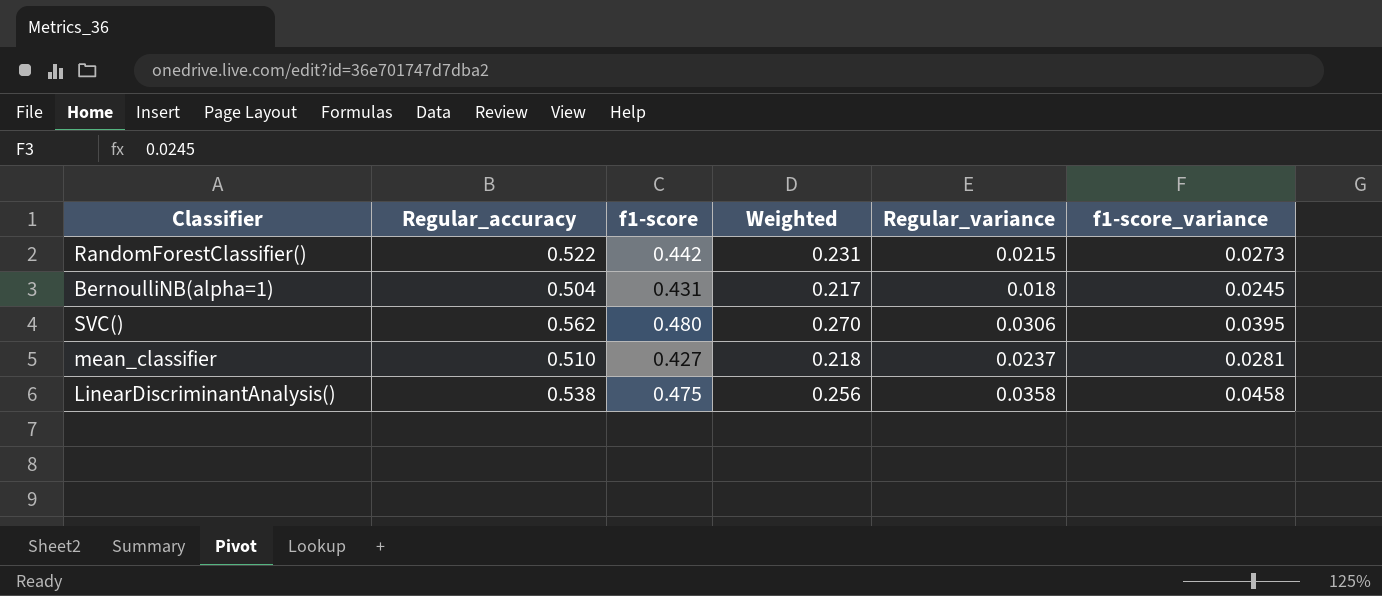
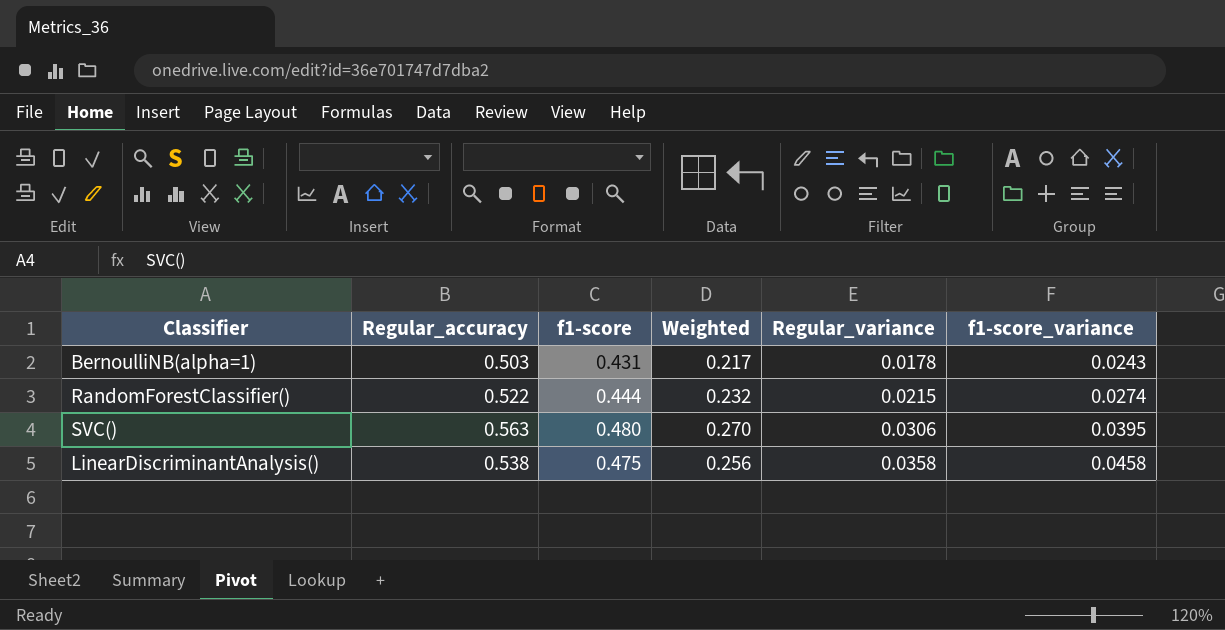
row order: none -> Regular_variance ascending
row mean_classifier: 0.510 | 0.427 | 0.218 | 0.0237 | 0.0281 -> none
BernoulliNB(alpha=1) | Regular_accuracy: 0.504 -> 0.503
BernoulliNB(alpha=1) | Regular_variance: 0.018 -> 0.0178
BernoulliNB(alpha=1) | f1-score_variance: 0.0245 -> 0.0243
RandomForestClassifier() | f1-score: 0.442 -> 0.444
RandomForestClassifier() | Weighted: 0.231 -> 0.232
RandomForestClassifier() | f1-score_variance: 0.0273 -> 0.0274
SVC() | Regular_accuracy: 0.562 -> 0.563

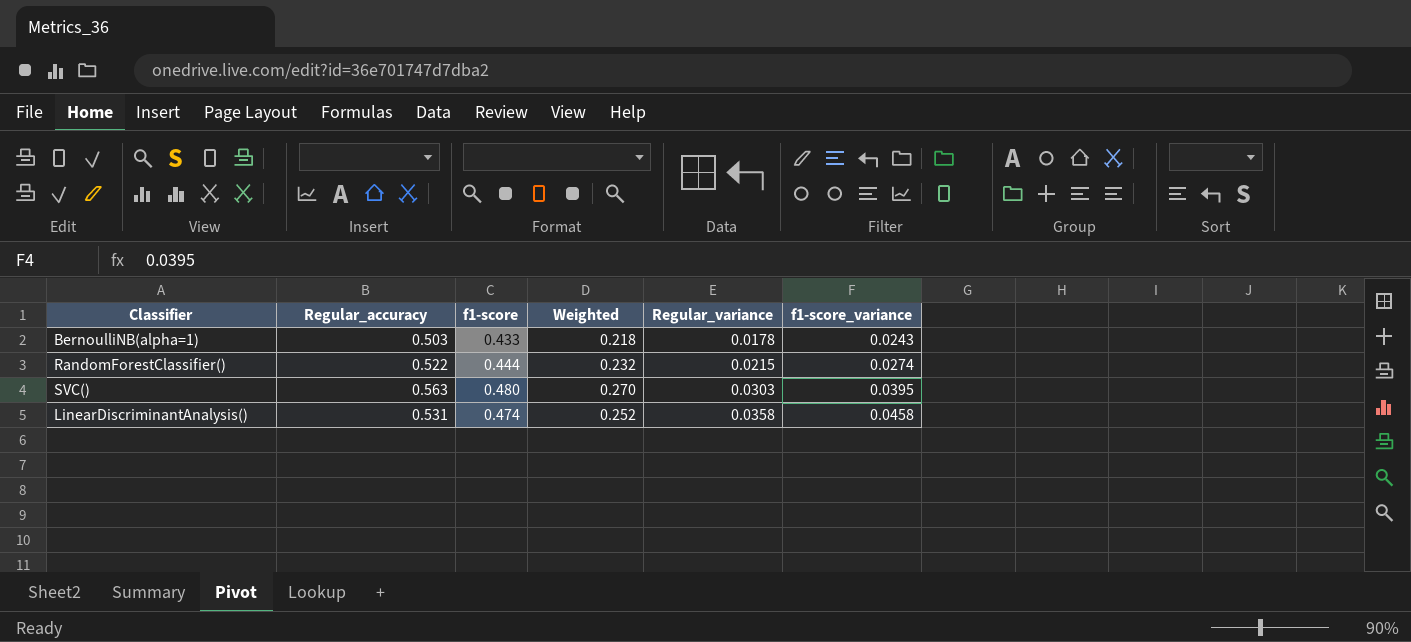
BernoulliNB(alpha=1) | f1-score: 0.431 -> 0.433
BernoulliNB(alpha=1) | Weighted: 0.217 -> 0.218
SVC() | Regular_variance: 0.0306 -> 0.0303
LinearDiscriminantAnalysis() | Regular_accuracy: 0.538 -> 0.531
LinearDiscriminantAnalysis() | f1-score: 0.475 -> 0.474
LinearDiscriminantAnalysis() | Weighted: 0.256 -> 0.252

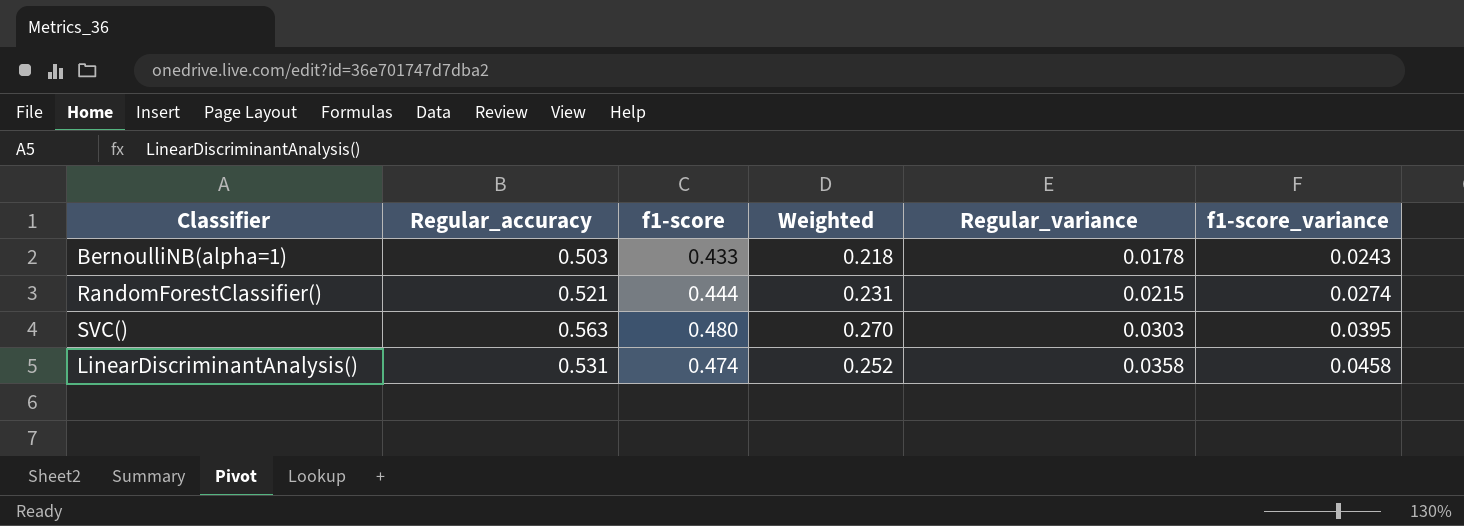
RandomForestClassifier() | Regular_accuracy: 0.522 -> 0.521
RandomForestClassifier() | Weighted: 0.232 -> 0.231

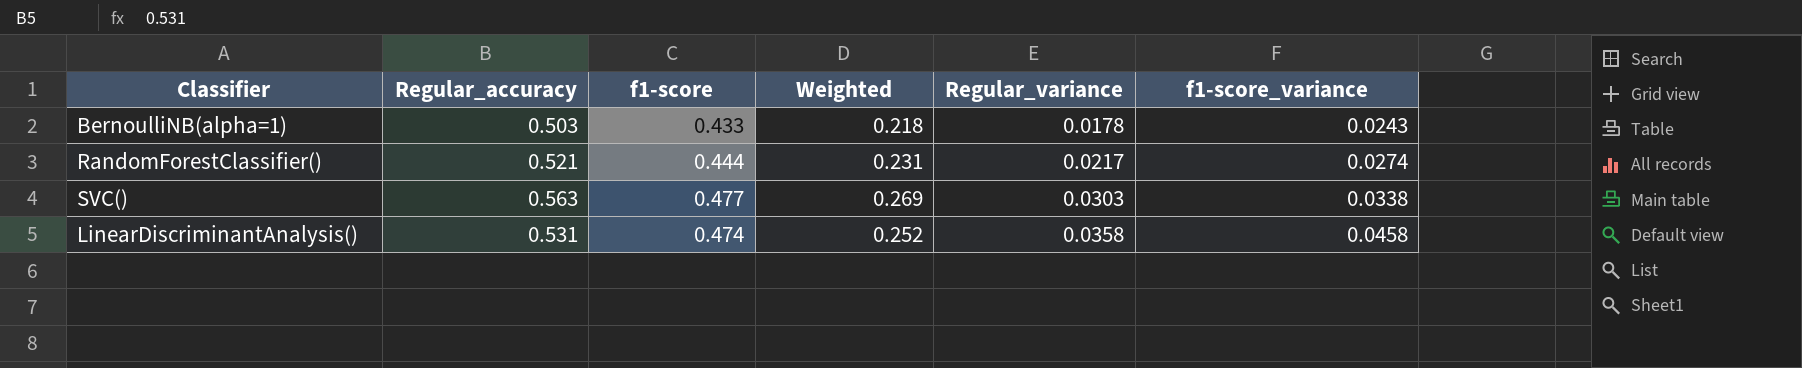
RandomForestClassifier() | Regular_variance: 0.0215 -> 0.0217
SVC() | f1-score: 0.480 -> 0.477
SVC() | Weighted: 0.270 -> 0.269
SVC() | f1-score_variance: 0.0395 -> 0.0338

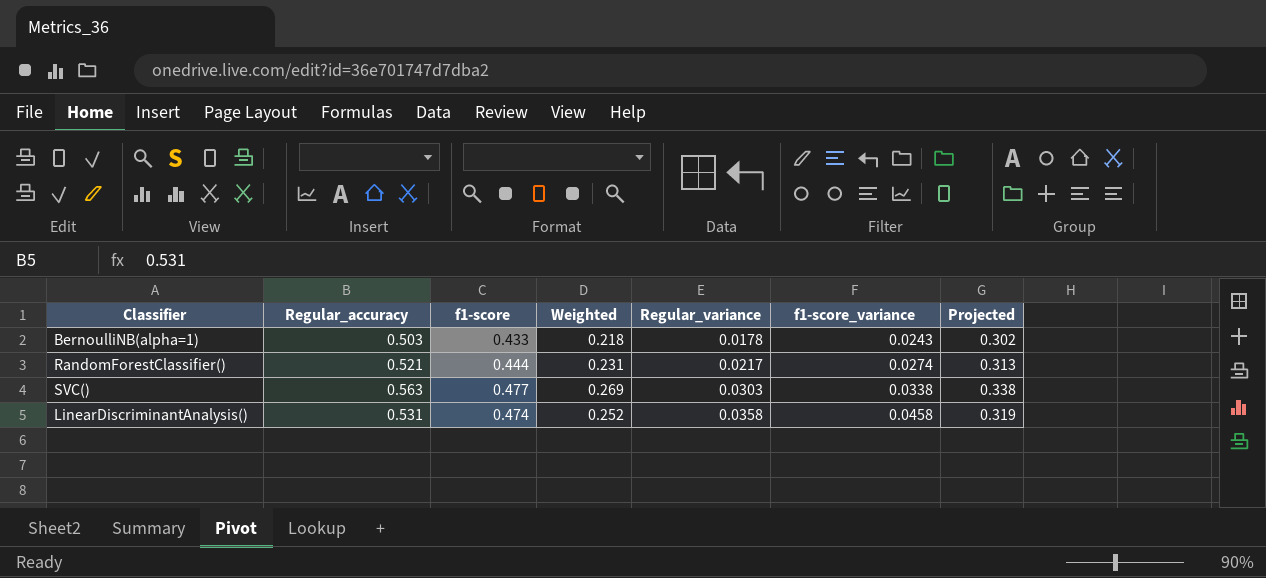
column Projected | formula: none -> [Regular_accuracy] * 0.6

